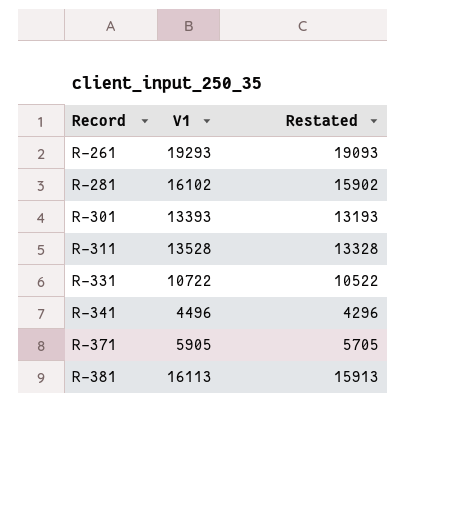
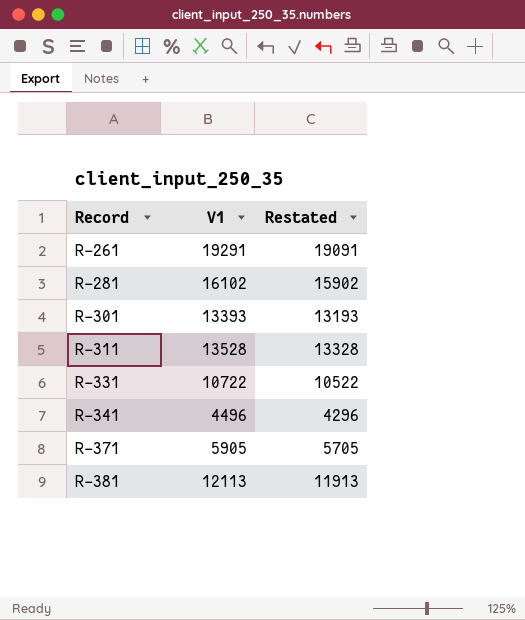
R-261 | V1: 19293 -> 19291
R-261 | Restated: 19093 -> 19091
R-381 | V1: 16113 -> 12113
R-381 | Restated: 15913 -> 11913

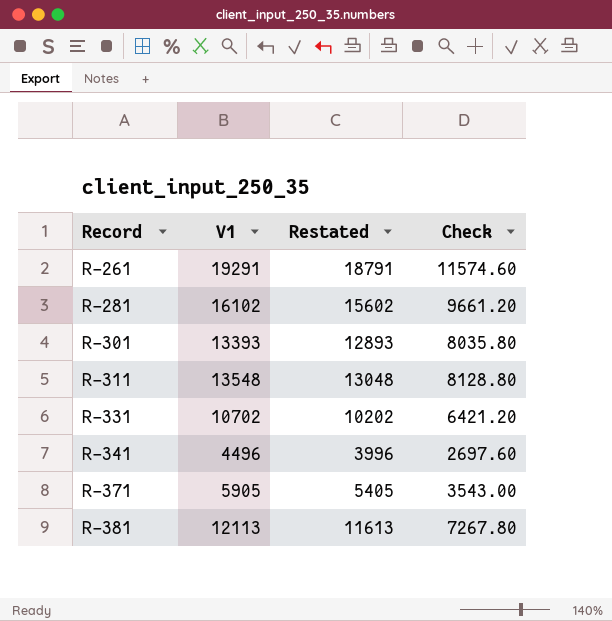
column Restated | formula: [V1] - 200 -> [V1] - 500
column Check | formula: none -> [V1] * 0.6
R-311 | V1: 13528 -> 13548
R-331 | V1: 10722 -> 10702

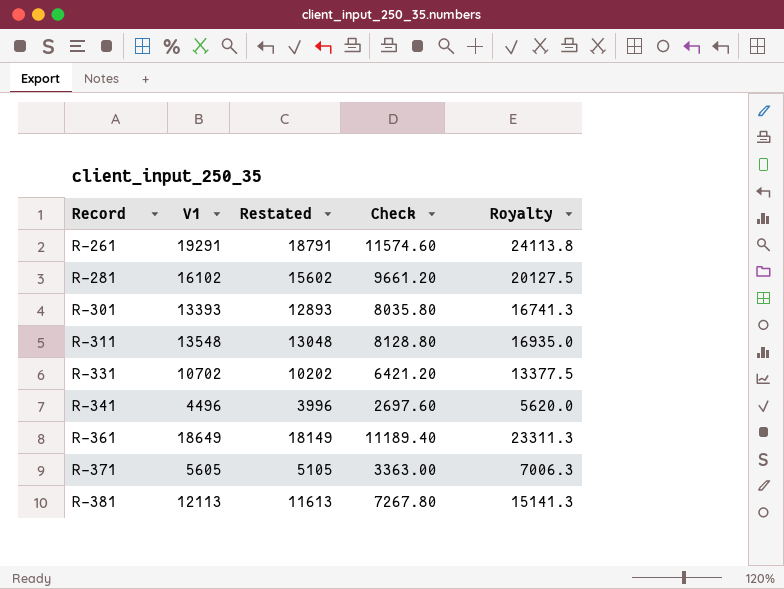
column Royalty | formula: none -> [V1] * 1.25
row R-361: none -> 18649 | 18149 | 11189.40 | 23311.3
R-371 | V1: 5905 -> 5605
R-371 | Restated: 5405 -> 5105
R-371 | Check: 3543.00 -> 3363.00

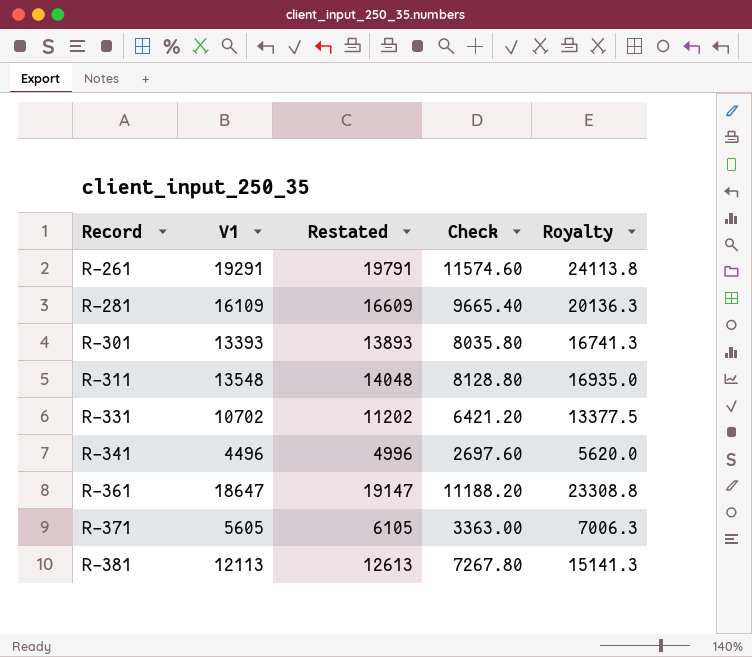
column Restated | formula: [V1] - 500 -> [V1] + 500
R-281 | V1: 16102 -> 16109
R-281 | Check: 9661.20 -> 9665.40
R-281 | Royalty: 20127.5 -> 20136.3
R-361 | V1: 18649 -> 18647
R-361 | Check: 11189.40 -> 11188.20
R-361 | Royalty: 23311.3 -> 23308.8

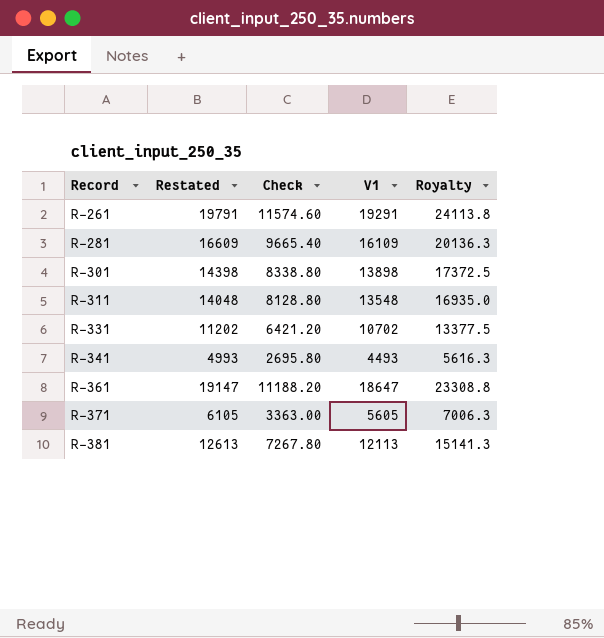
column V1 | position: 2 -> 4
R-301 | Restated: 13893 -> 14398
R-301 | Check: 8035.80 -> 8338.80
R-301 | V1: 13393 -> 13898
R-301 | Royalty: 16741.3 -> 17372.5
R-341 | Restated: 4996 -> 4993
R-341 | Check: 2697.60 -> 2695.80
R-341 | V1: 4496 -> 4493
R-341 | Royalty: 5620.0 -> 5616.3

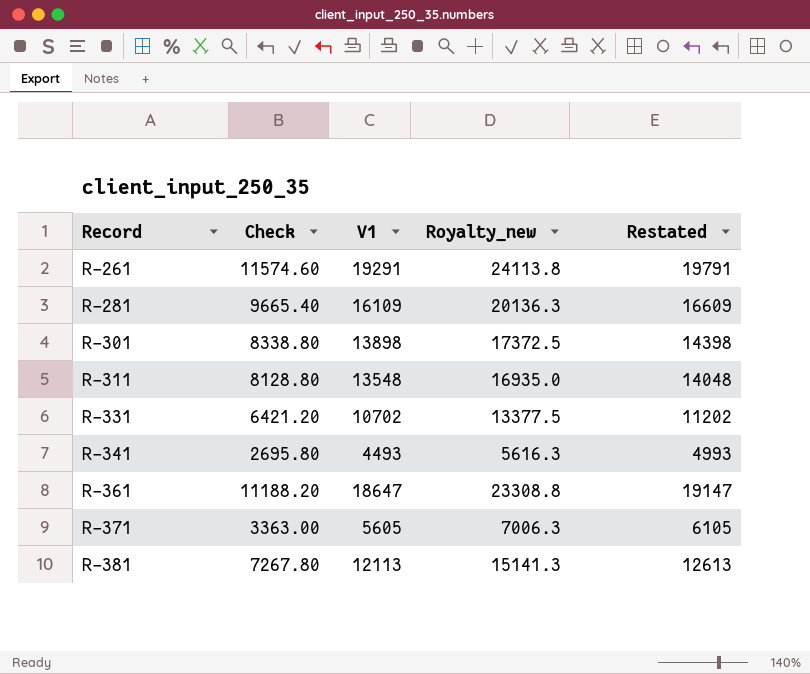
column name: Royalty -> Royalty_new
column Restated | position: 2 -> 5

